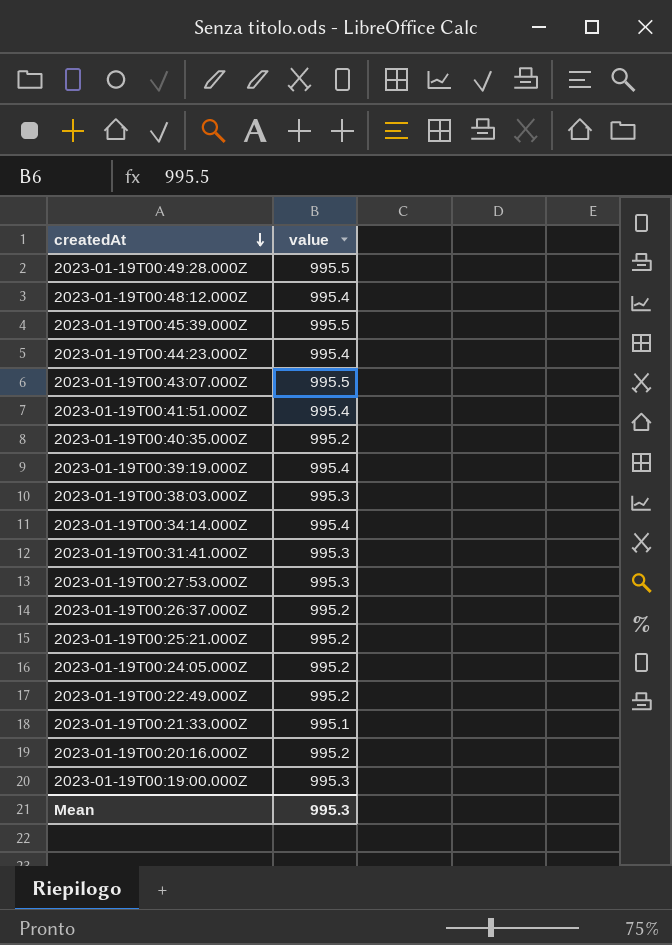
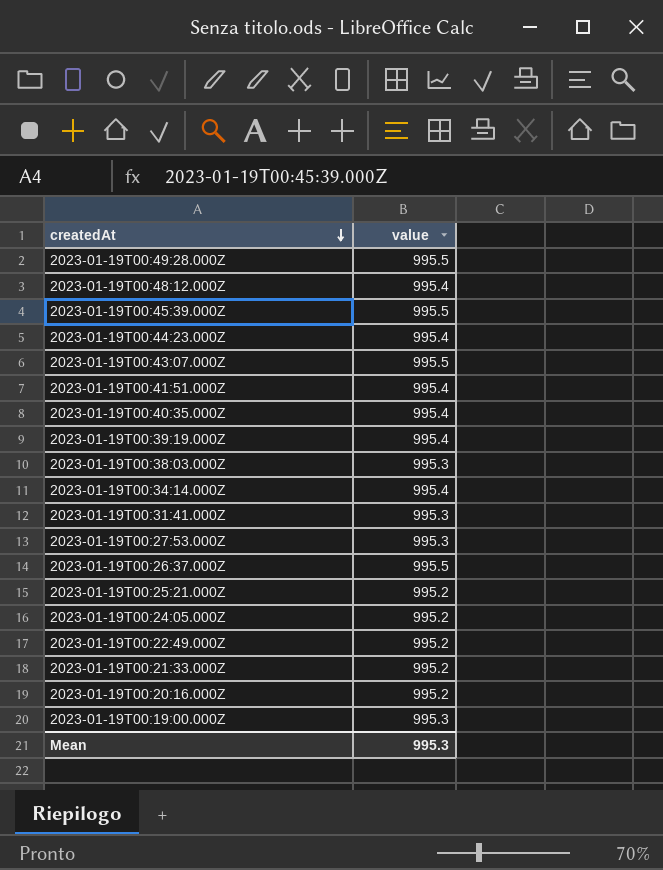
2023-01-19T00:40:35.000Z | value: 995.2 -> 995.4
2023-01-19T00:26:37.000Z | value: 995.2 -> 995.5
2023-01-19T00:21:33.000Z | value: 995.1 -> 995.2

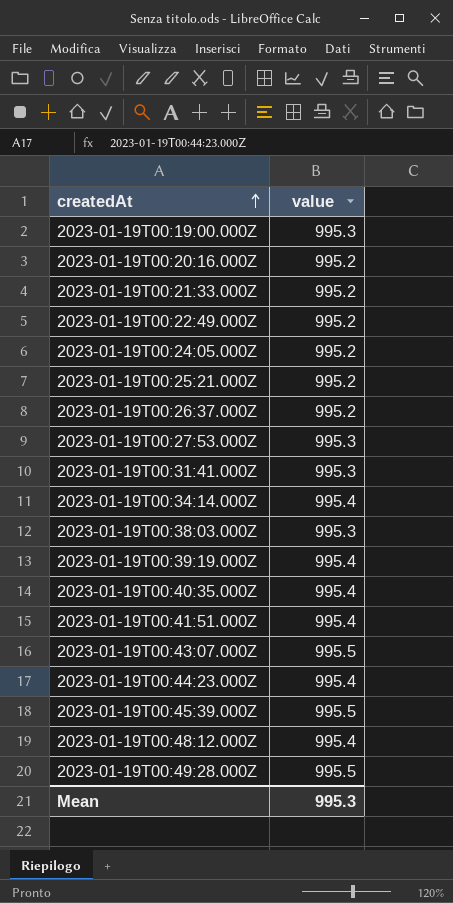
row order: createdAt descending -> createdAt ascending
2023-01-19T00:26:37.000Z | value: 995.5 -> 995.2

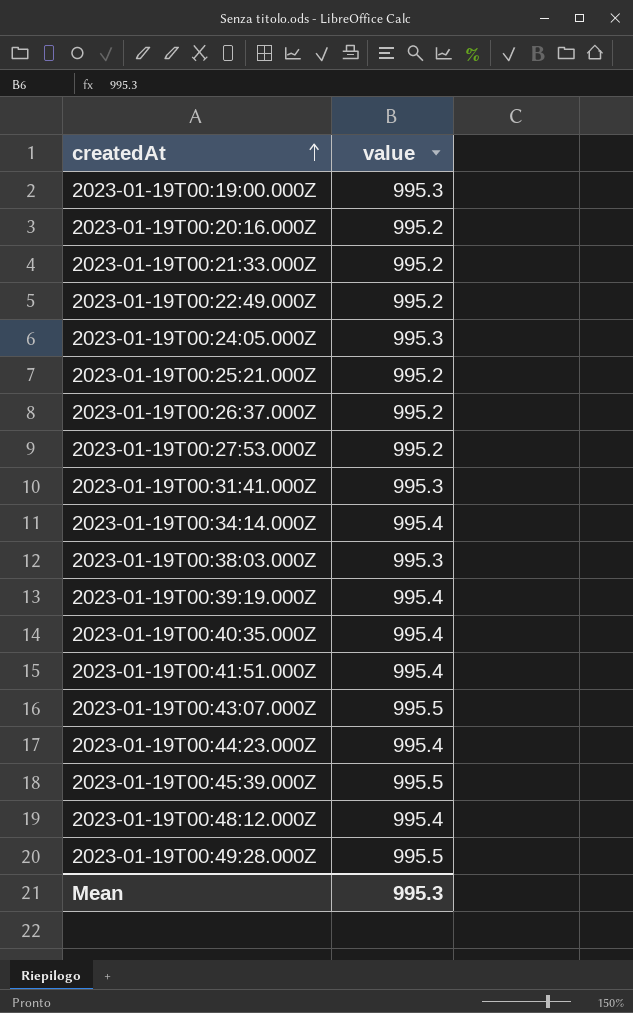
2023-01-19T00:24:05.000Z | value: 995.2 -> 995.3
2023-01-19T00:27:53.000Z | value: 995.3 -> 995.2

